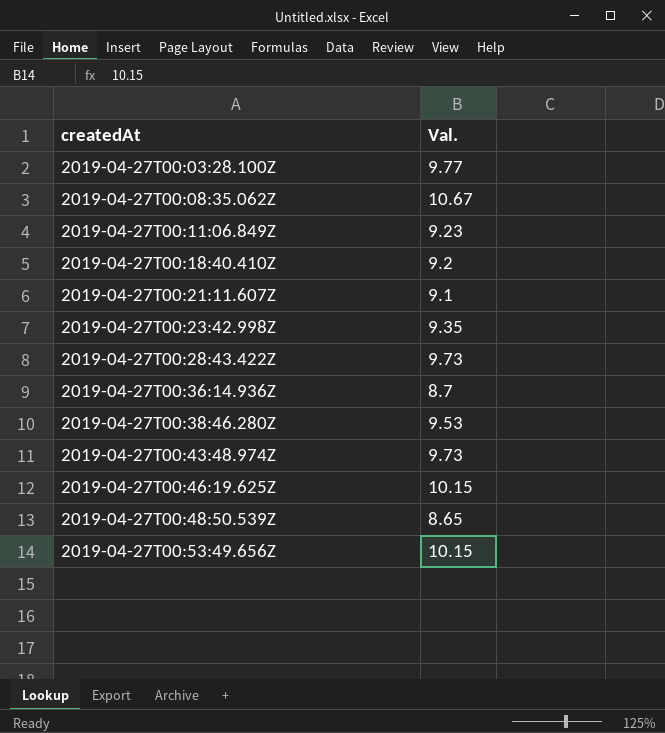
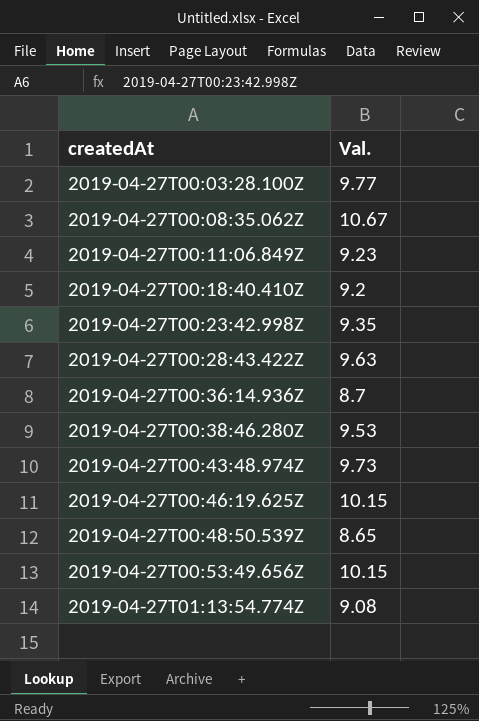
row 2019-04-27T00:21:11.607Z: 9.1 -> none
2019-04-27T00:28:43.422Z | Val.: 9.73 -> 9.63
row 2019-04-27T01:13:54.774Z: none -> 9.08

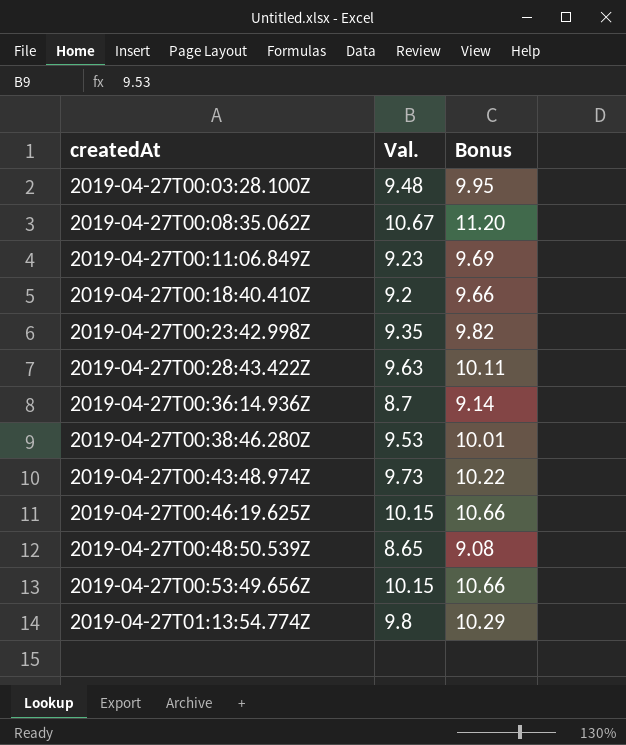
column Bonus | formula: none -> [Val.] * 1.05
2019-04-27T00:03:28.100Z | Val.: 9.77 -> 9.48
2019-04-27T01:13:54.774Z | Val.: 9.08 -> 9.8

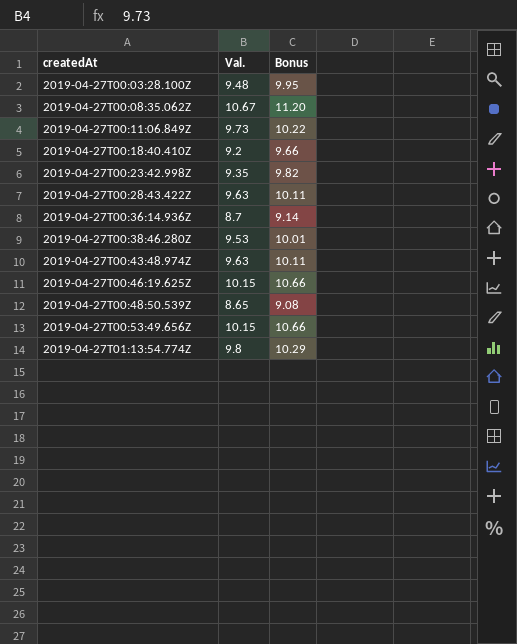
2019-04-27T00:11:06.849Z | Val.: 9.23 -> 9.73
2019-04-27T00:11:06.849Z | Bonus: 9.69 -> 10.22
2019-04-27T00:43:48.974Z | Val.: 9.73 -> 9.63
2019-04-27T00:43:48.974Z | Bonus: 10.22 -> 10.11

